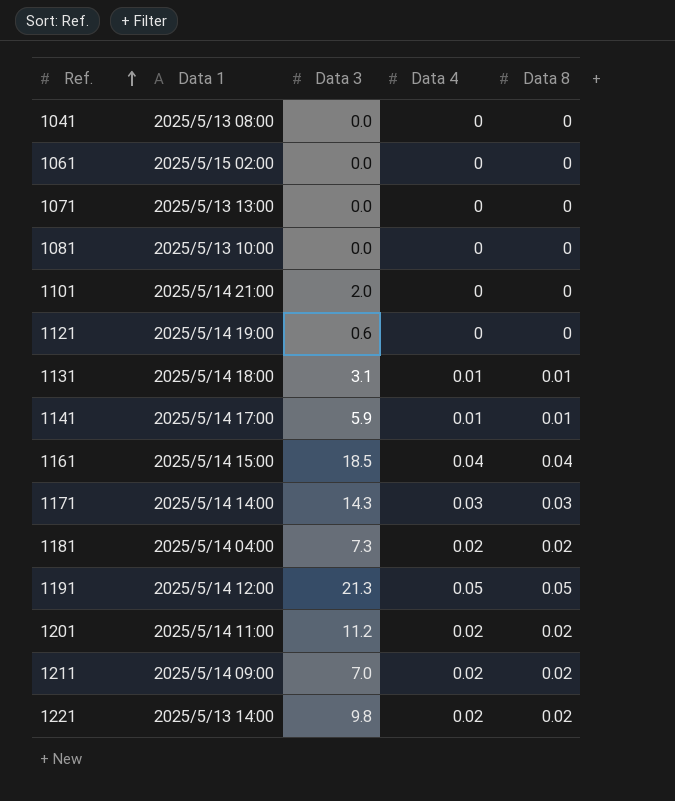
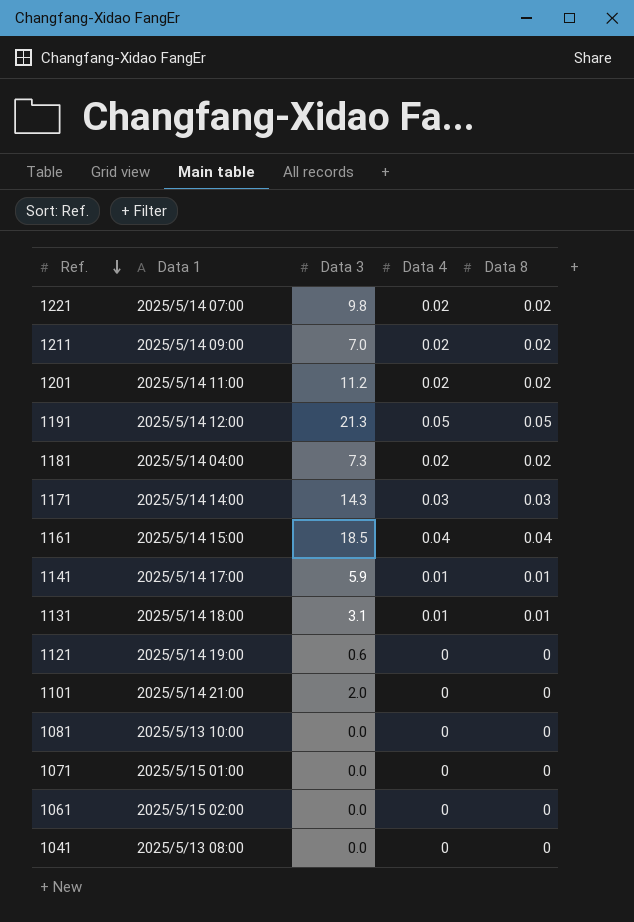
row order: Ref. ascending -> Ref. descending
1221 | Data 1: 2025/5/13 14:00 -> 2025/5/14 07:00
1071 | Data 1: 2025/5/13 13:00 -> 2025/5/15 01:00

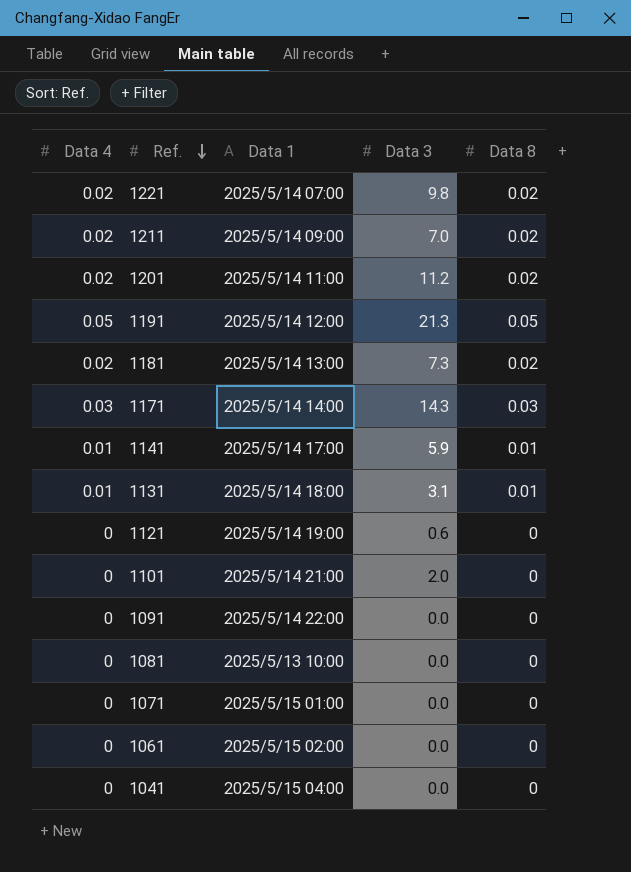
column Data 4 | position: 4 -> 1
row 1161: 2025/5/14 15:00 | 18.5 | 0.04 | 0.04 -> none
1181 | Data 1: 2025/5/14 04:00 -> 2025/5/14 13:00
row 1091: none -> 0 | 2025/5/14 22:00 | 0.0 | 0
1041 | Data 1: 2025/5/13 08:00 -> 2025/5/15 04:00

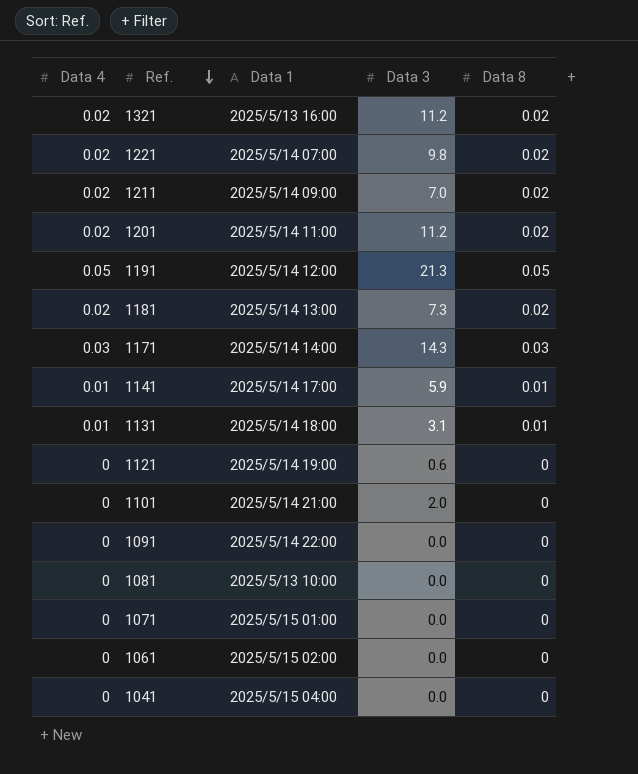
row 1321: none -> 0.02 | 2025/5/13 16:00 | 11.2 | 0.02

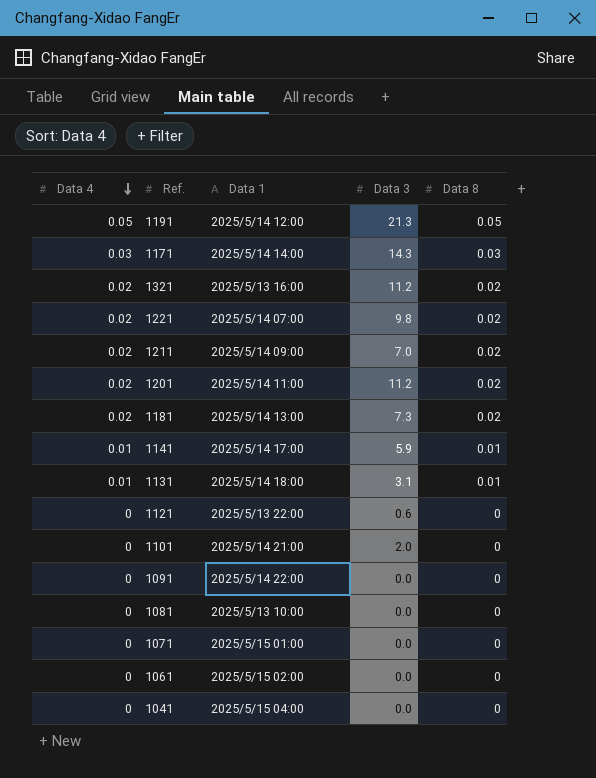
row order: Ref. descending -> Data 4 descending
1121 | Data 1: 2025/5/14 19:00 -> 2025/5/13 22:00

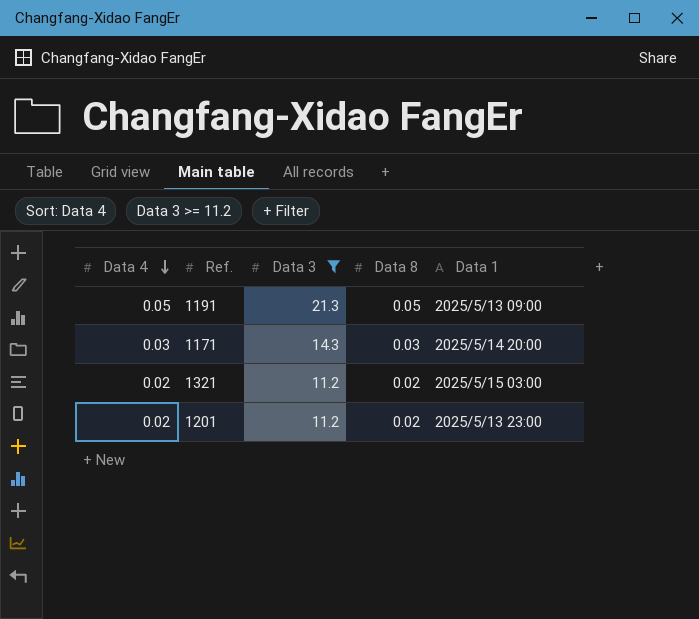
filter: none -> Data 3 >= 11.2
column Data 1 | position: 3 -> 5
1191 | Data 1: 2025/5/14 12:00 -> 2025/5/13 09:00
1171 | Data 1: 2025/5/14 14:00 -> 2025/5/14 20:00
1321 | Data 1: 2025/5/13 16:00 -> 2025/5/15 03:00
1201 | Data 1: 2025/5/14 11:00 -> 2025/5/13 23:00

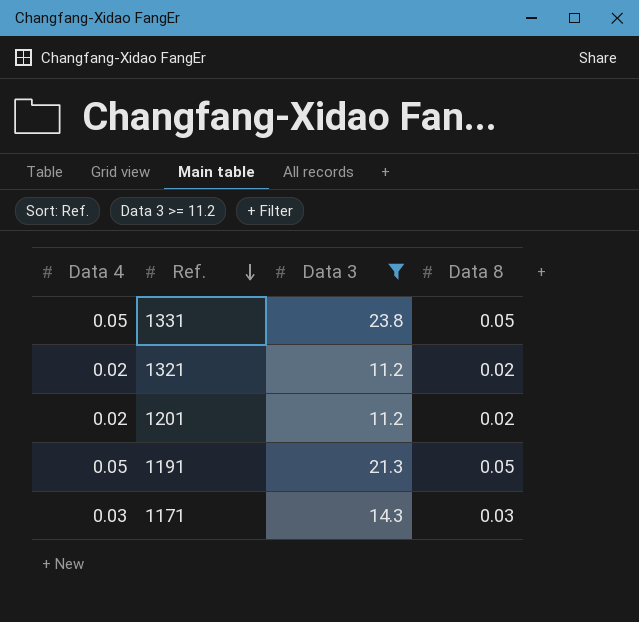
row order: Data 4 descending -> Ref. descending
column Data 1 | position: 5 -> none
row 1331: none -> 0.05 | 23.8 | 0.05

